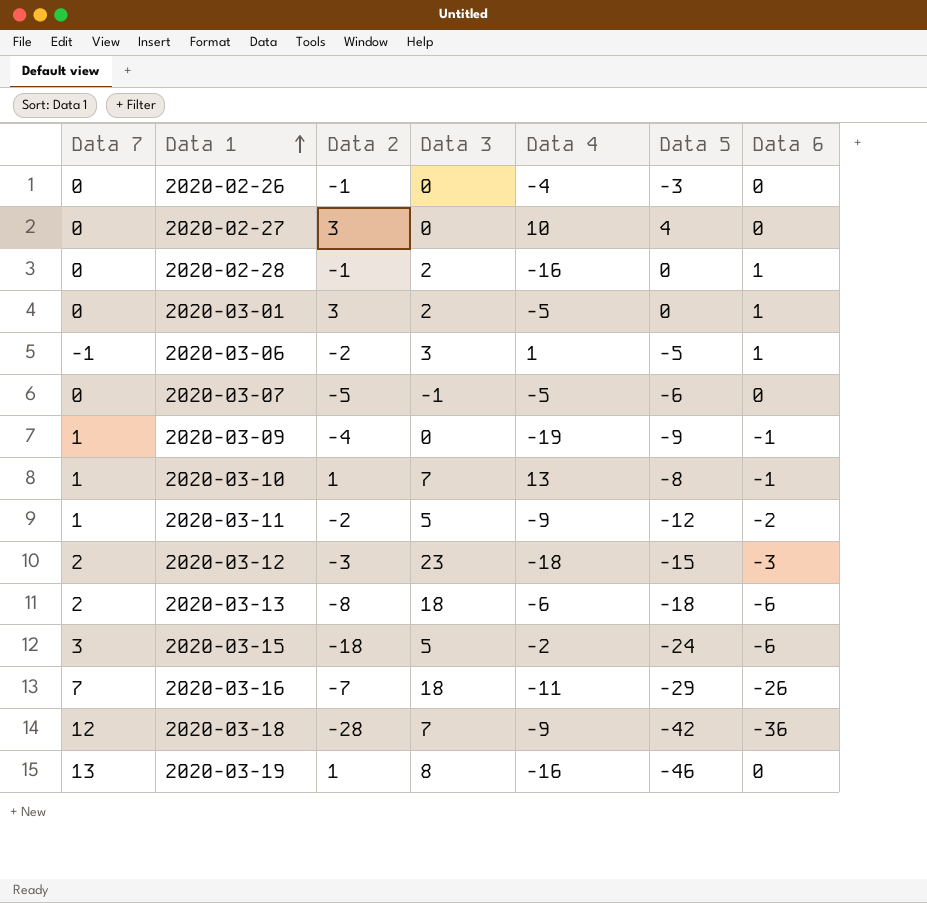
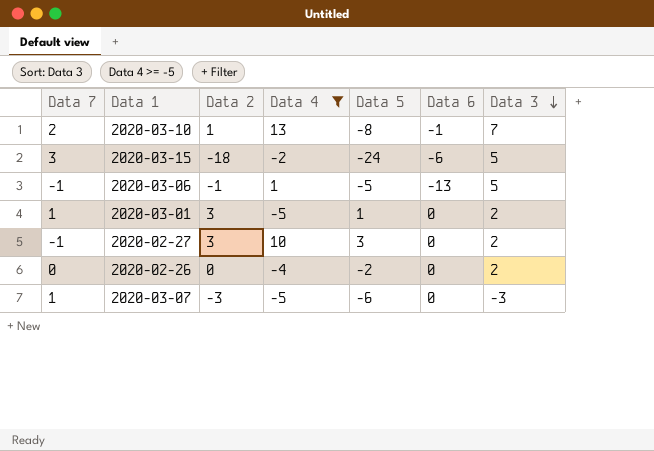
filter: none -> Data 4 >= -5
row order: Data 1 ascending -> Data 3 descending
column Data 3 | position: 4 -> 7
2020-03-10 | Data 7: 1 -> 2
2020-03-06 | Data 2: -2 -> -1
2020-03-06 | Data 6: 1 -> -13
2020-03-06 | Data 3: 3 -> 5
2020-03-01 | Data 7: 0 -> 1
2020-03-01 | Data 5: 0 -> 1
2020-03-01 | Data 6: 1 -> 0
2020-02-27 | Data 7: 0 -> -1
2020-02-27 | Data 5: 4 -> 3
2020-02-27 | Data 3: 0 -> 2
2020-02-26 | Data 2: -1 -> 0
2020-02-26 | Data 5: -3 -> -2
2020-02-26 | Data 3: 0 -> 2
2020-03-07 | Data 7: 0 -> 1
2020-03-07 | Data 2: -5 -> -3
2020-03-07 | Data 3: -1 -> -3

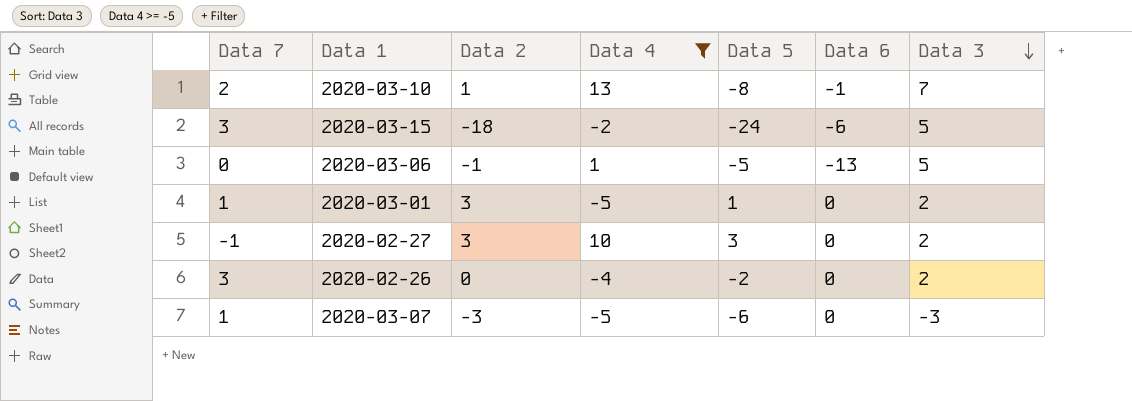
2020-03-06 | Data 7: -1 -> 0
2020-02-26 | Data 7: 0 -> 3

